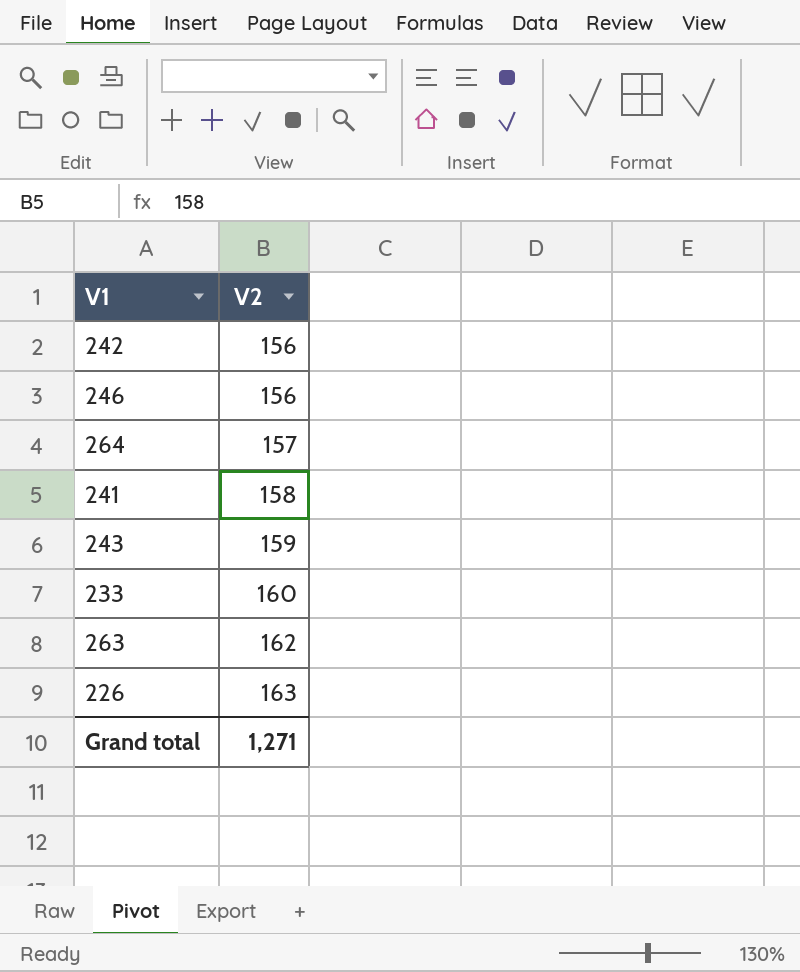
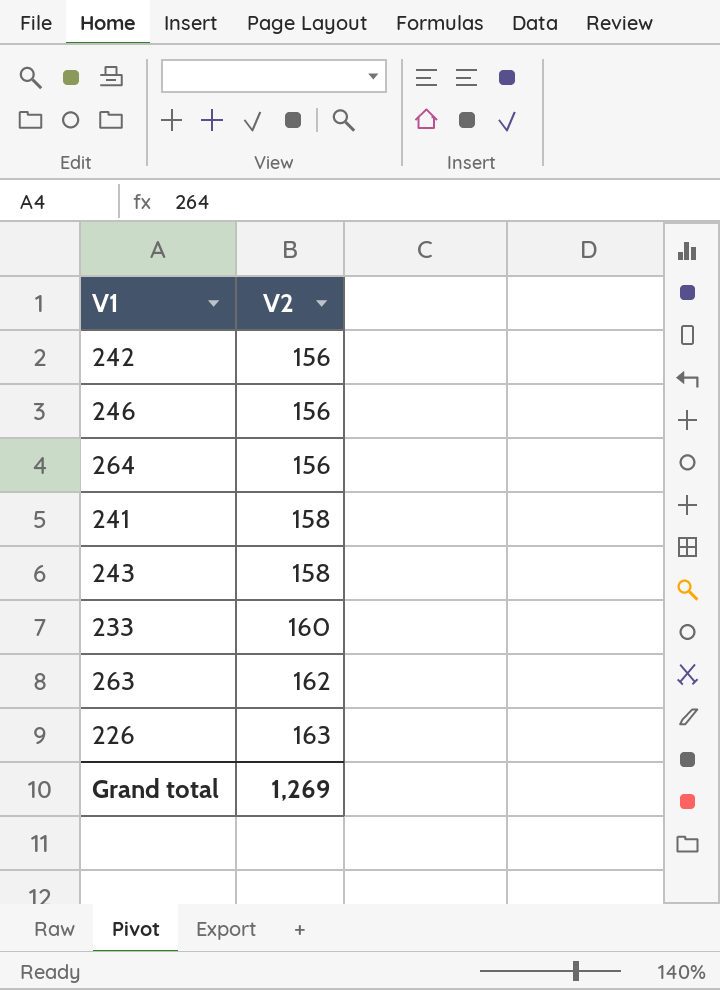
264 | V2: 157 -> 156
243 | V2: 159 -> 158
Grand total | V2: 1,271 -> 1,269

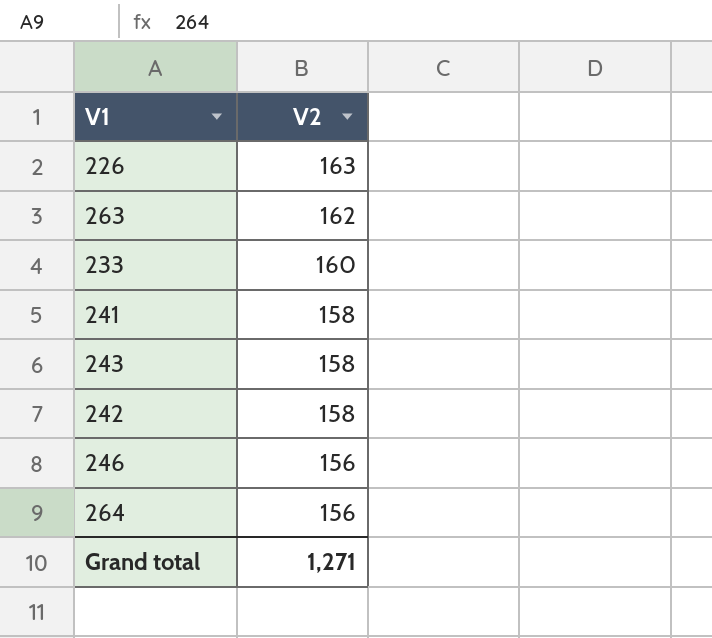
row order: V2 ascending -> V2 descending
242 | V2: 156 -> 158
Grand total | V2: 1,269 -> 1,271

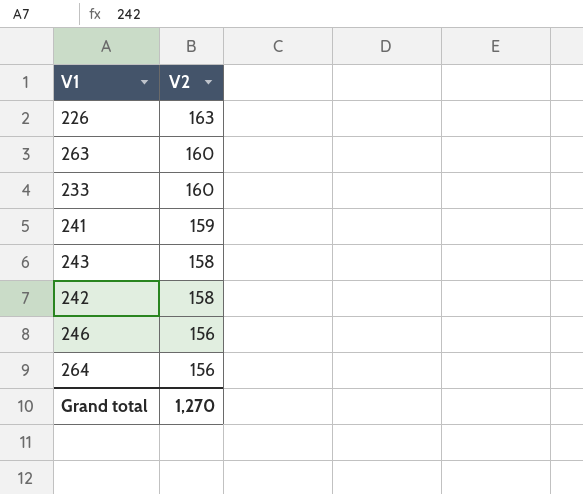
263 | V2: 162 -> 160
241 | V2: 158 -> 159
Grand total | V2: 1,271 -> 1,270

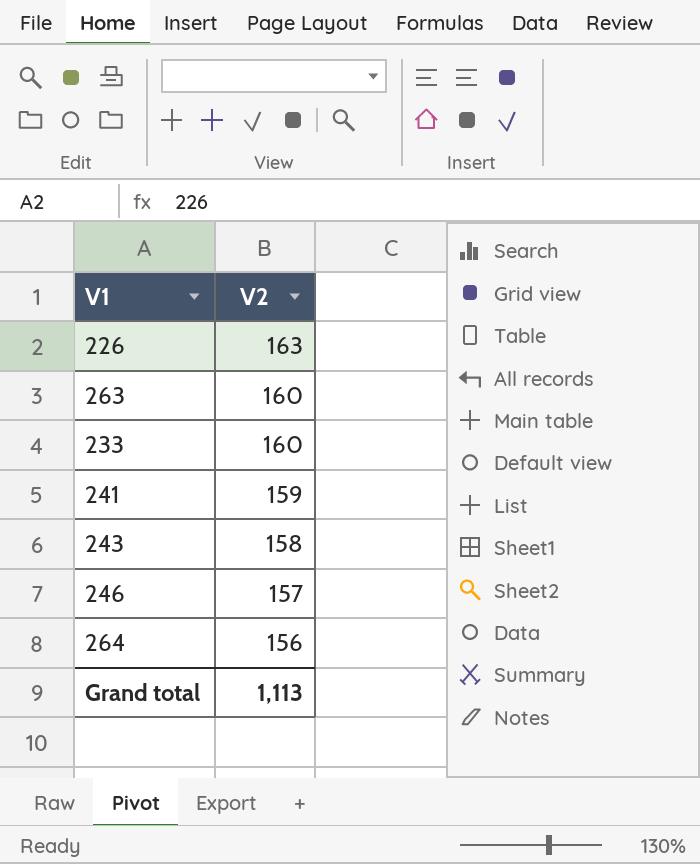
row 242: 158 -> none
246 | V2: 156 -> 157
Grand total | V2: 1,270 -> 1,113

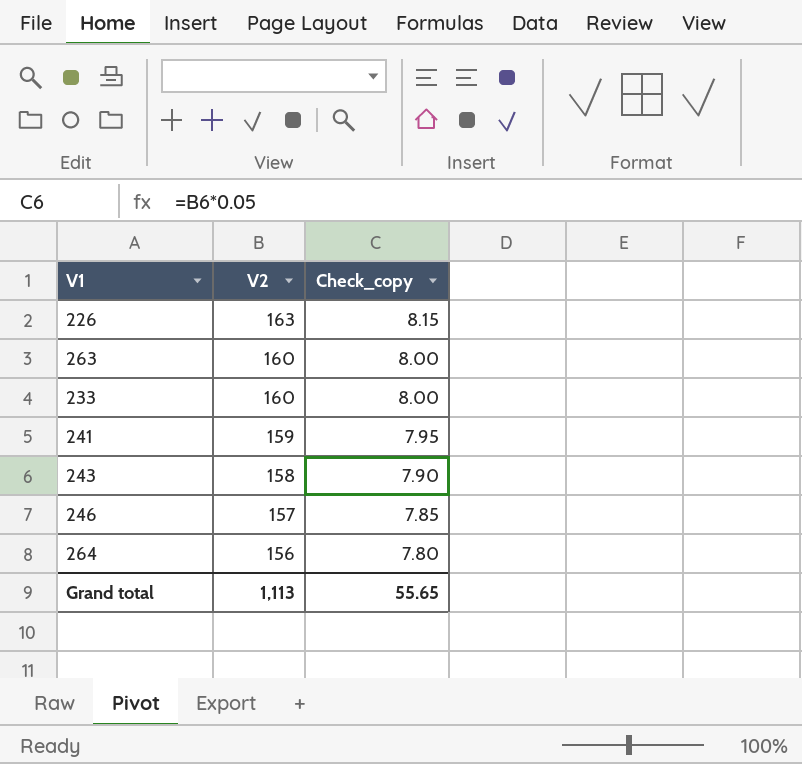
column Check_copy | formula: none -> [V2] * 0.05

